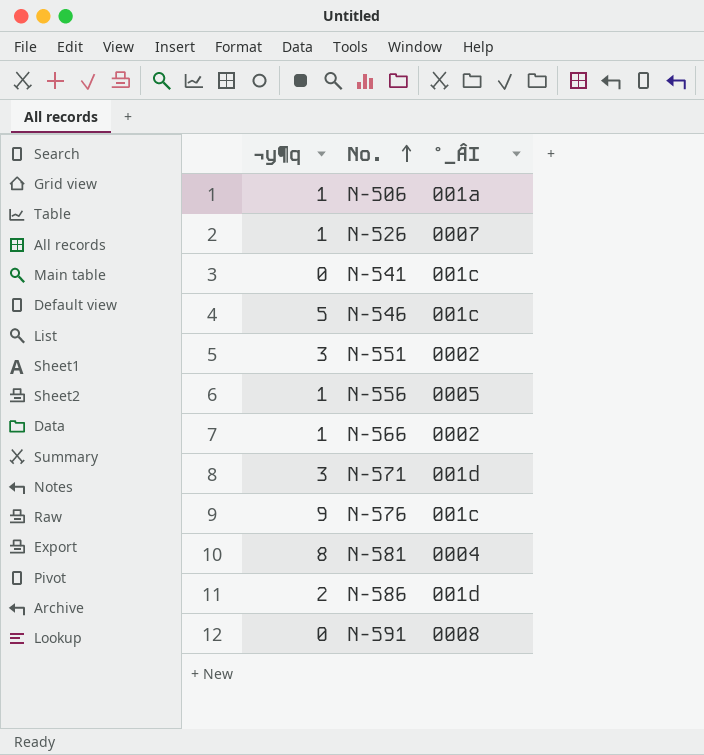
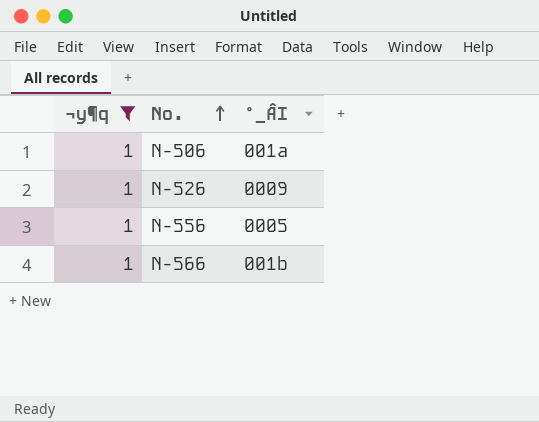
filter: none -> ¬y¶q = 1
N-526 | °_ÂI: 0007 -> 0009
N-566 | °_ÂI: 0002 -> 001b

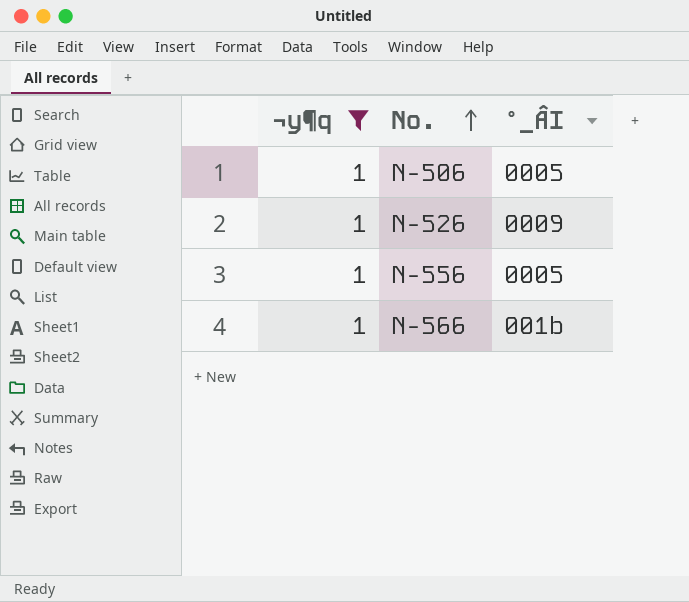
N-506 | °_ÂI: 001a -> 0005

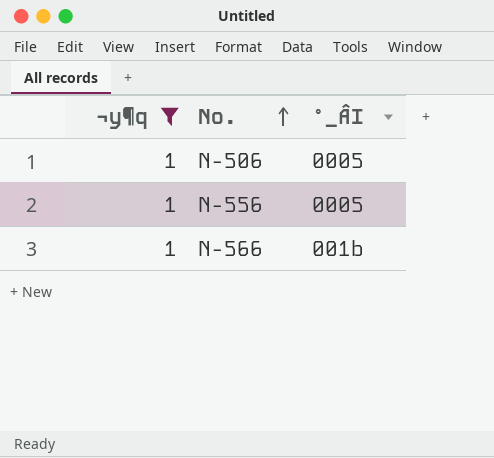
row N-526: 1 | 0009 -> none

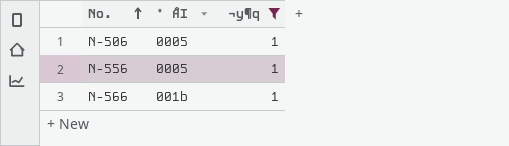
column name: °_ÂI -> ° ÂI
column ¬y¶q | position: 1 -> 3

